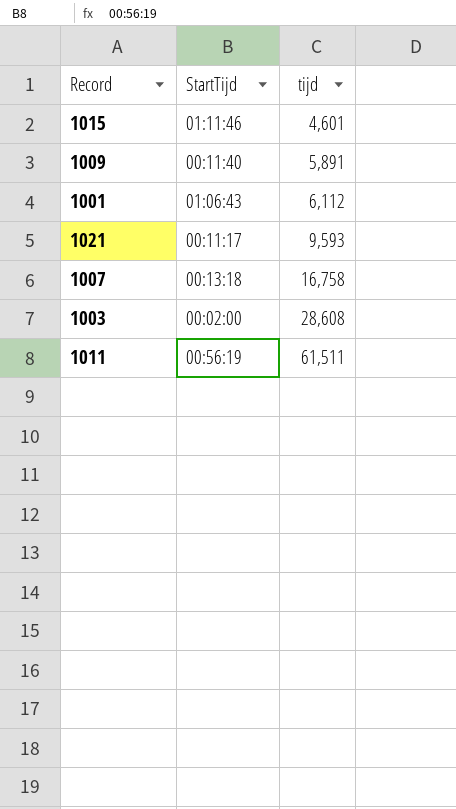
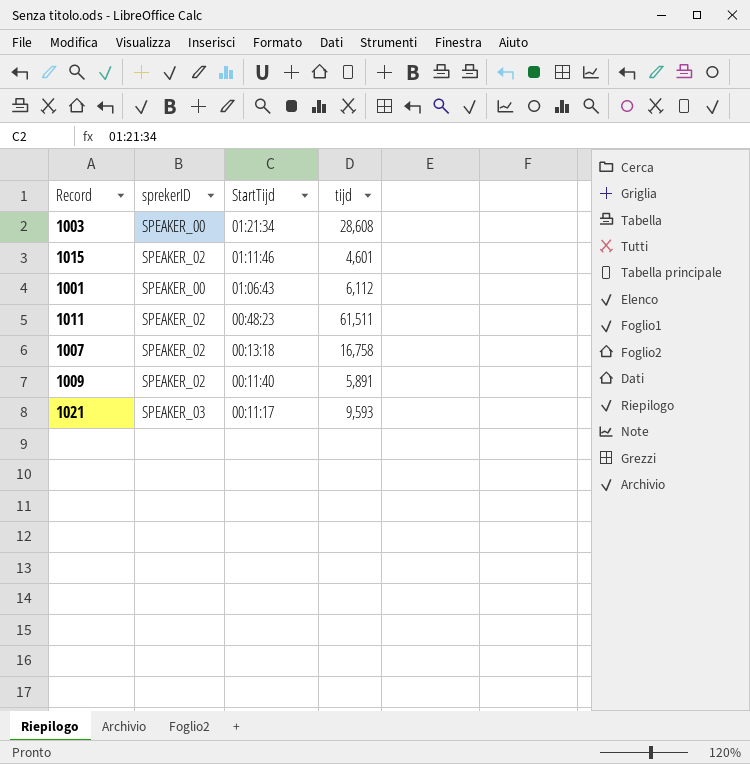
row order: tijd ascending -> StartTijd descending
column sprekerID | position: none -> 2
1003 | StartTijd: 00:02:00 -> 01:21:34
1011 | StartTijd: 00:56:19 -> 00:48:23

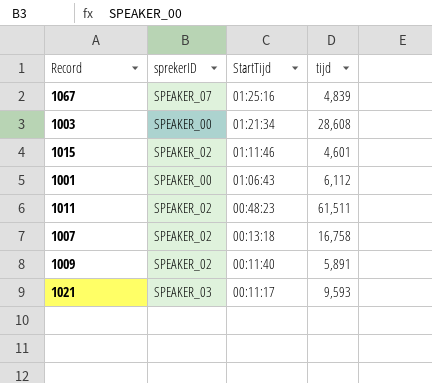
row 1067: none -> SPEAKER_07 | 01:25:16 | 4,839

